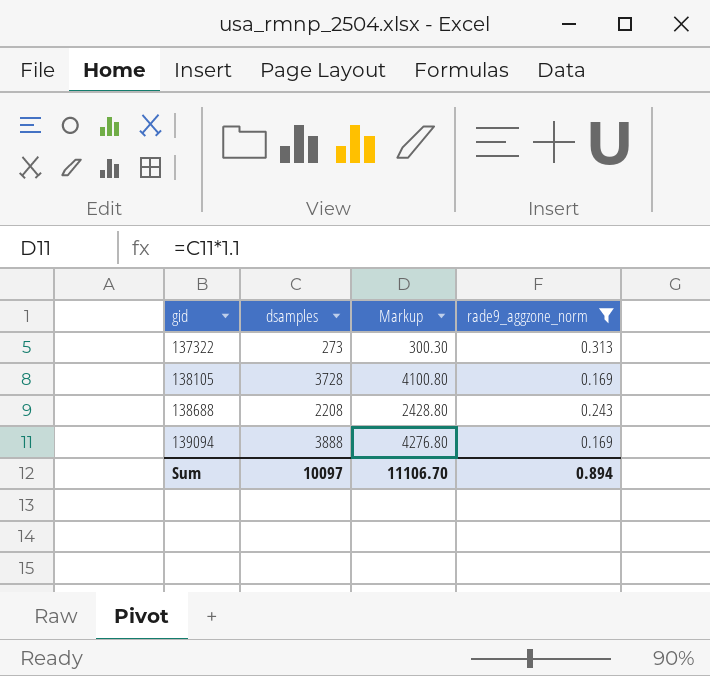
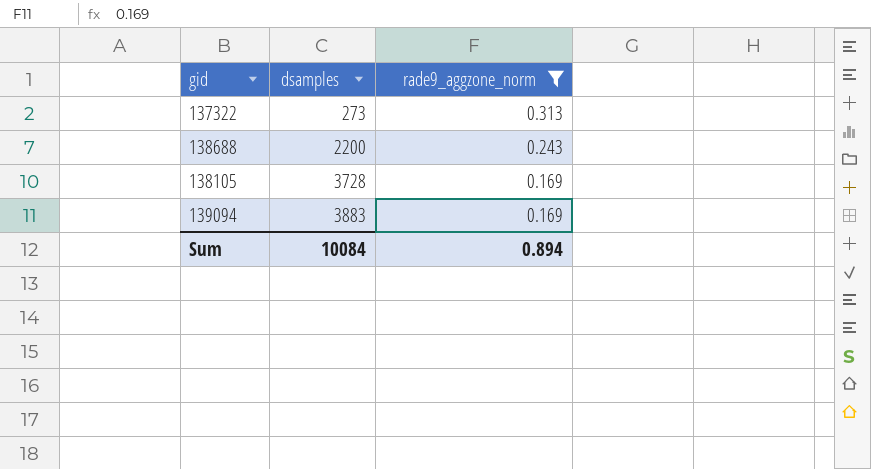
row order: gid ascending -> dsamples ascending
column Markup | formula: [dsamples] * 1.1 -> none
138688 | dsamples: 2208 -> 2200
139094 | dsamples: 3888 -> 3883
Sum | dsamples: 10097 -> 10084

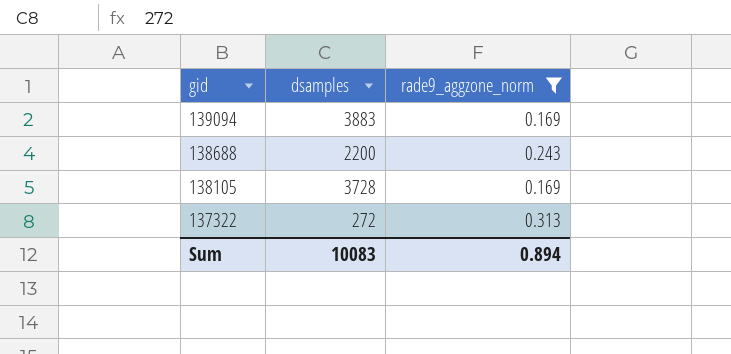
row order: dsamples ascending -> gid descending
137322 | dsamples: 273 -> 272
Sum | dsamples: 10084 -> 10083

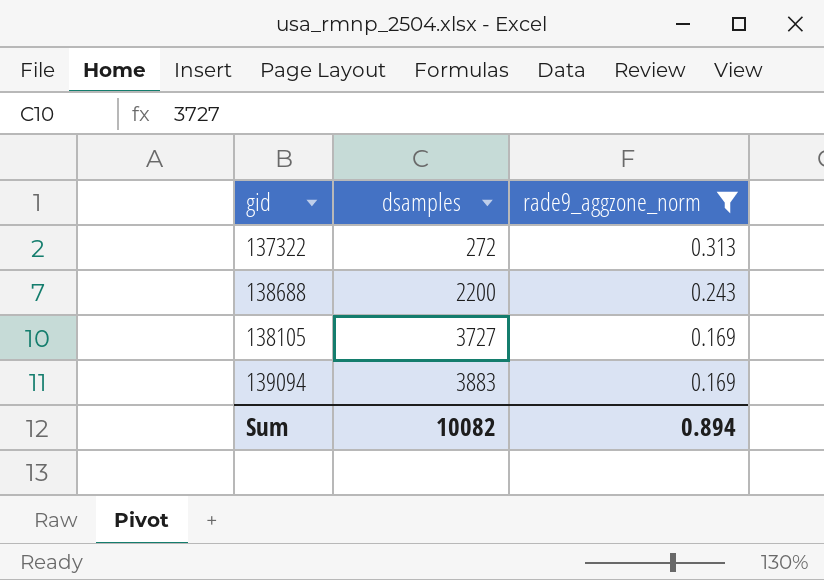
row order: gid descending -> dsamples ascending
138105 | dsamples: 3728 -> 3727
Sum | dsamples: 10083 -> 10082

